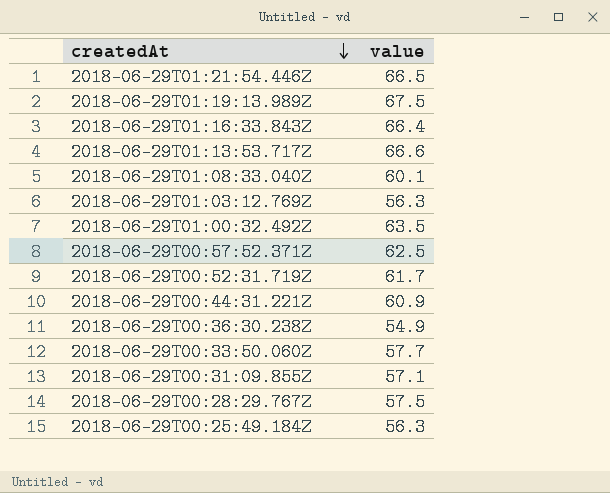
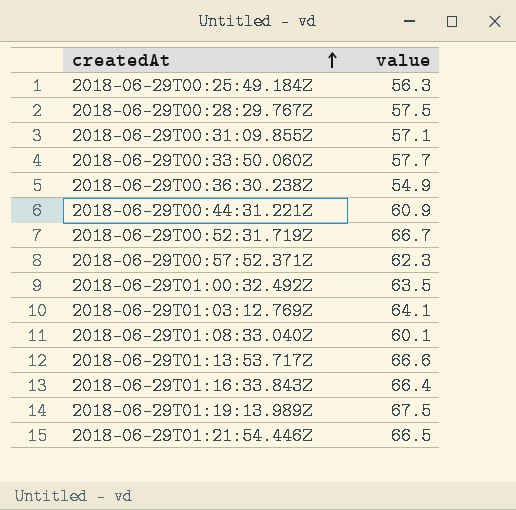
row order: createdAt descending -> createdAt ascending
2018-06-29T00:52:31.719Z | value: 61.7 -> 66.7
2018-06-29T00:57:52.371Z | value: 62.5 -> 62.3
2018-06-29T01:03:12.769Z | value: 56.3 -> 64.1

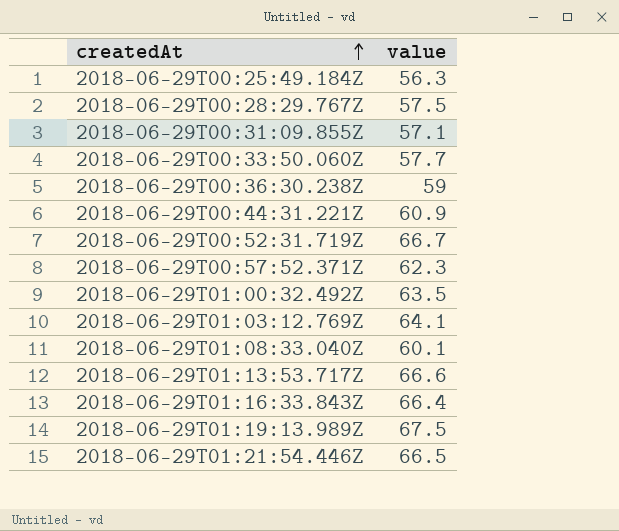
2018-06-29T00:36:30.238Z | value: 54.9 -> 59

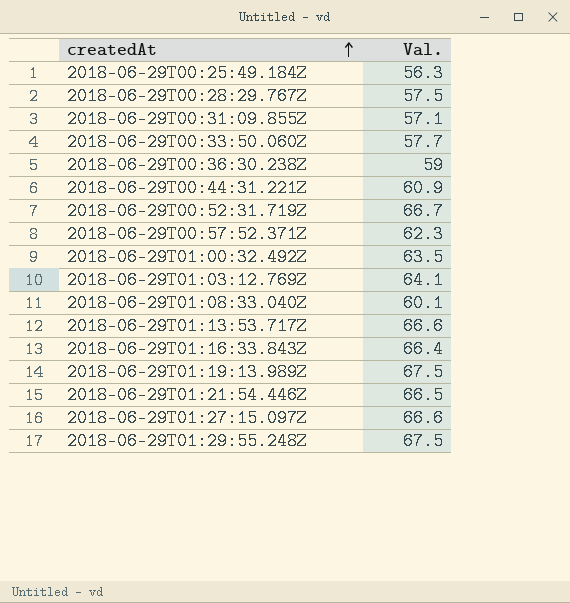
column name: value -> Val.
row 2018-06-29T01:27:15.097Z: none -> 66.6
row 2018-06-29T01:29:55.248Z: none -> 67.5

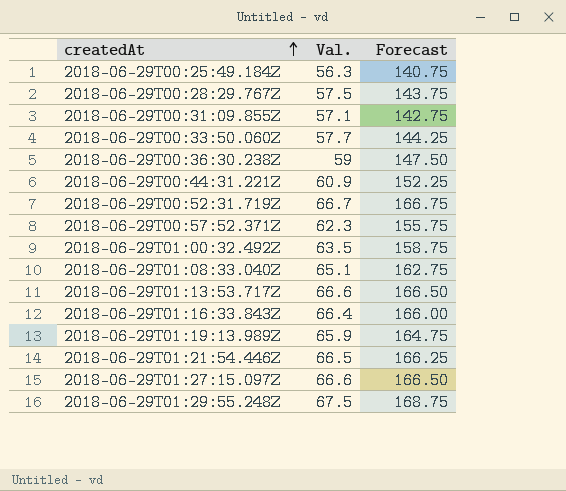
column Forecast | formula: none -> [Val.] * 2.5
row 2018-06-29T01:03:12.769Z: 64.1 -> none
2018-06-29T01:08:33.040Z | Val.: 60.1 -> 65.1
2018-06-29T01:19:13.989Z | Val.: 67.5 -> 65.9

